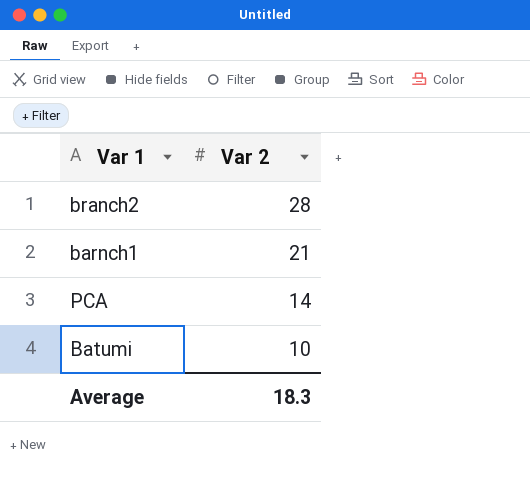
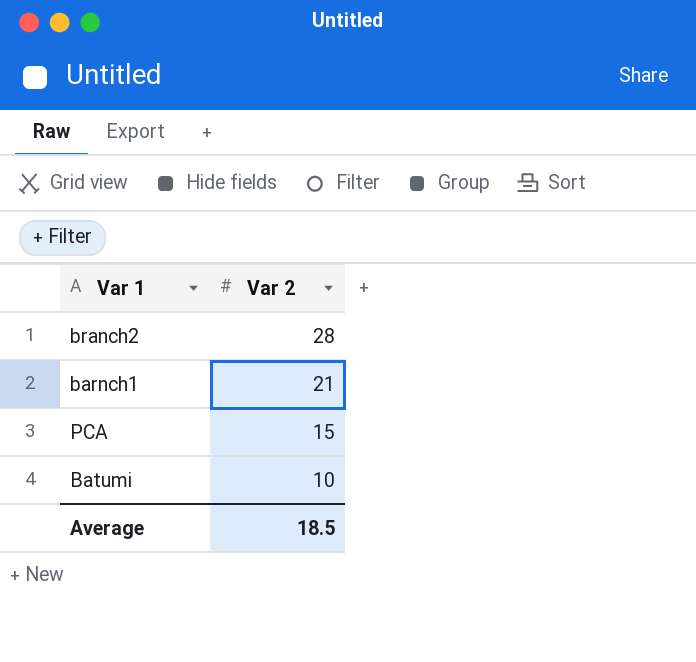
PCA | Var 2: 14 -> 15
Average | Var 2: 18.3 -> 18.5

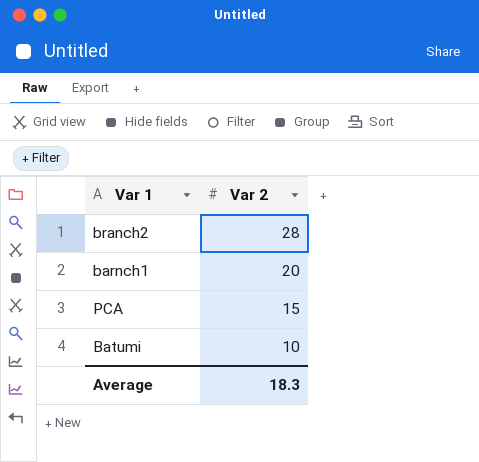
barnch1 | Var 2: 21 -> 20
Average | Var 2: 18.5 -> 18.3

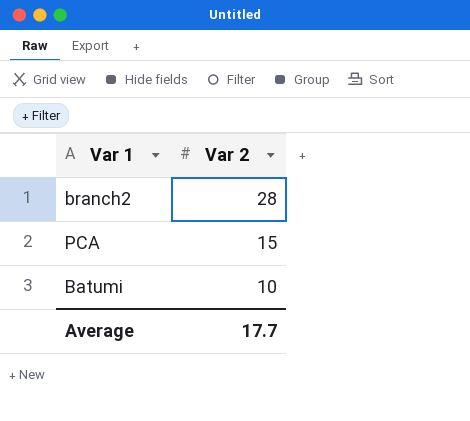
row barnch1: 20 -> none
Average | Var 2: 18.3 -> 17.7

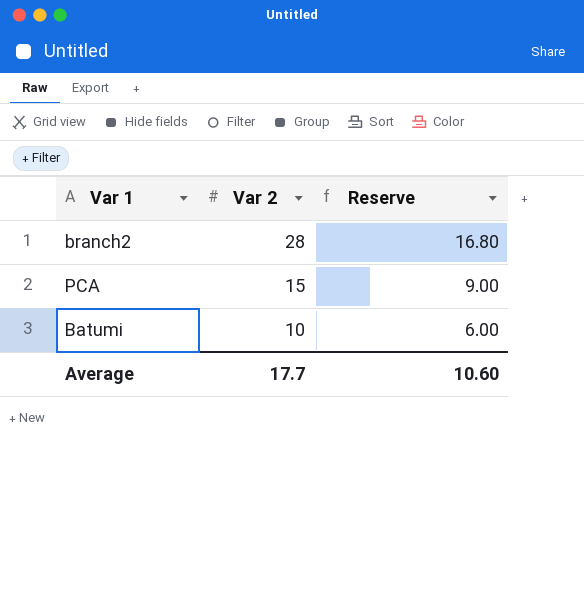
column Reserve | formula: none -> [Var 2] * 0.6

